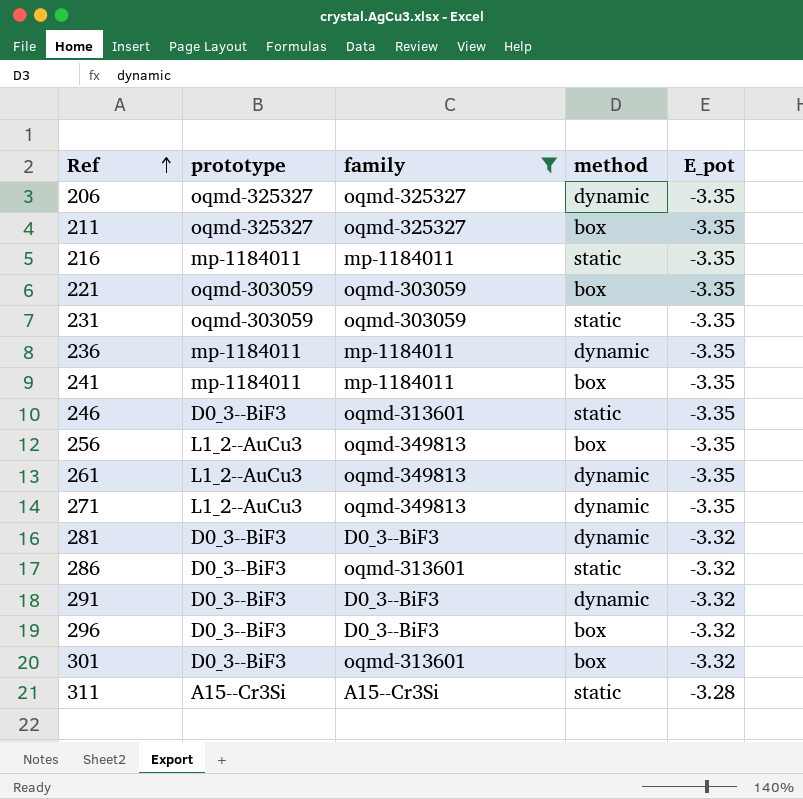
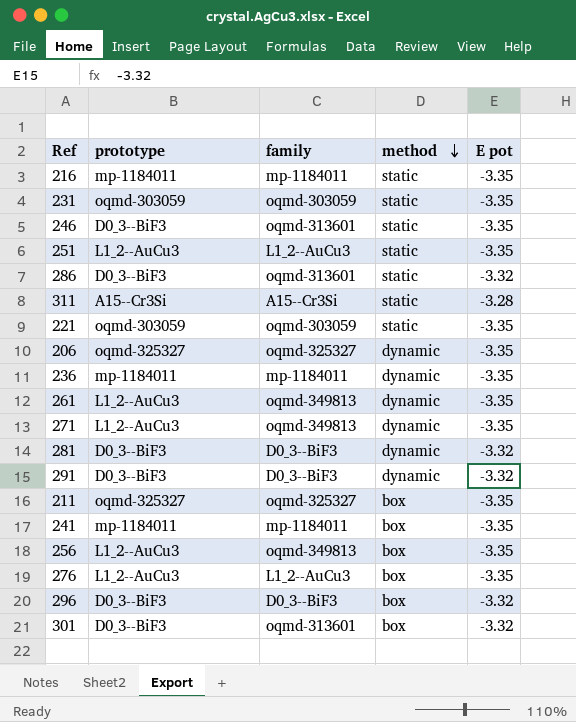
filter: family != L1_2--AuCu3 -> none
row order: Ref ascending -> method descending
column name: E_pot -> E pot
221 | method: box -> static

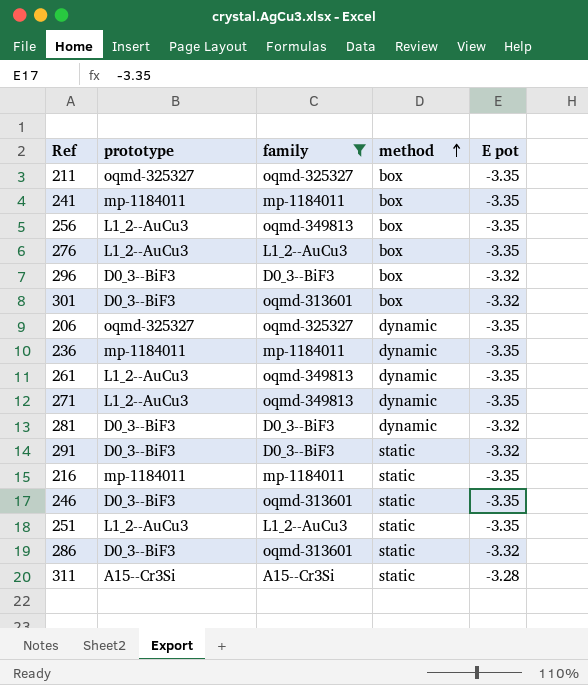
filter: none -> family != oqmd-303059
row order: method descending -> method ascending
291 | method: dynamic -> static

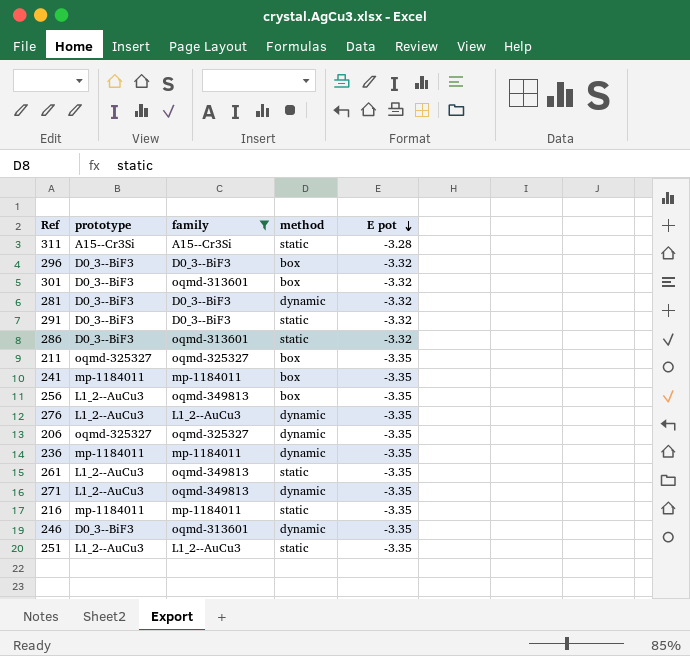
row order: method ascending -> E pot descending
276 | method: box -> dynamic
261 | method: dynamic -> static
246 | method: static -> dynamic

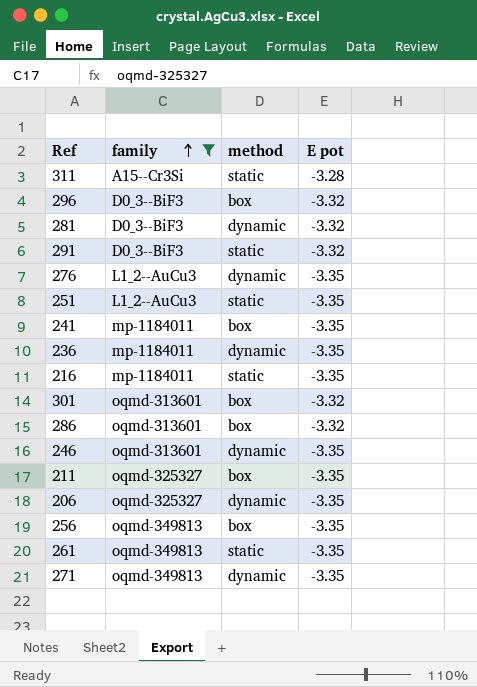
row order: E pot descending -> family ascending
column prototype | position: 2 -> none
286 | method: static -> box

